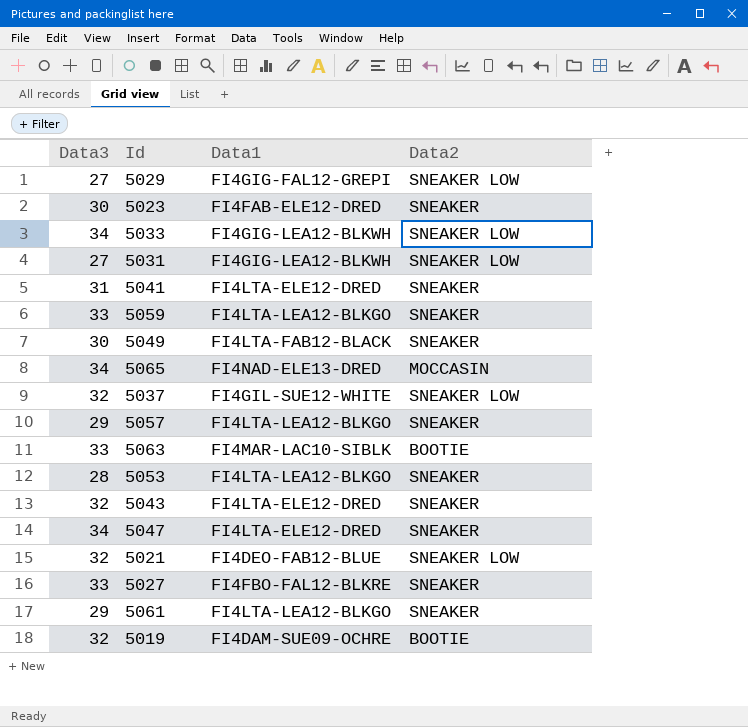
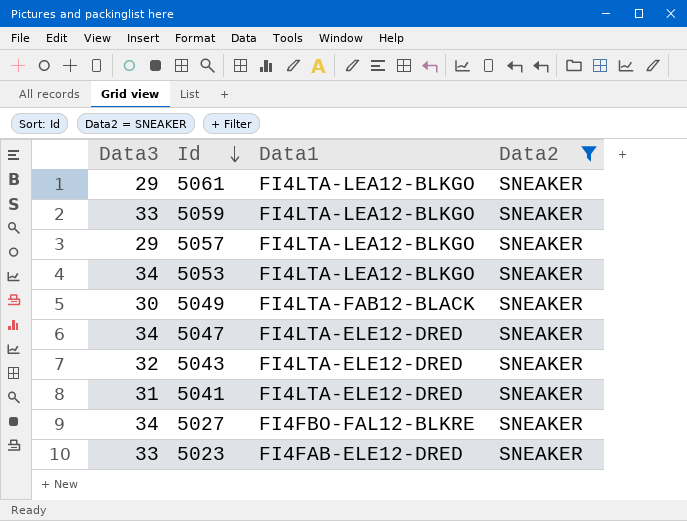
filter: none -> Data2 = SNEAKER
row order: none -> Id descending
5053 | Data3: 28 -> 34
5027 | Data3: 33 -> 34
5023 | Data3: 30 -> 33

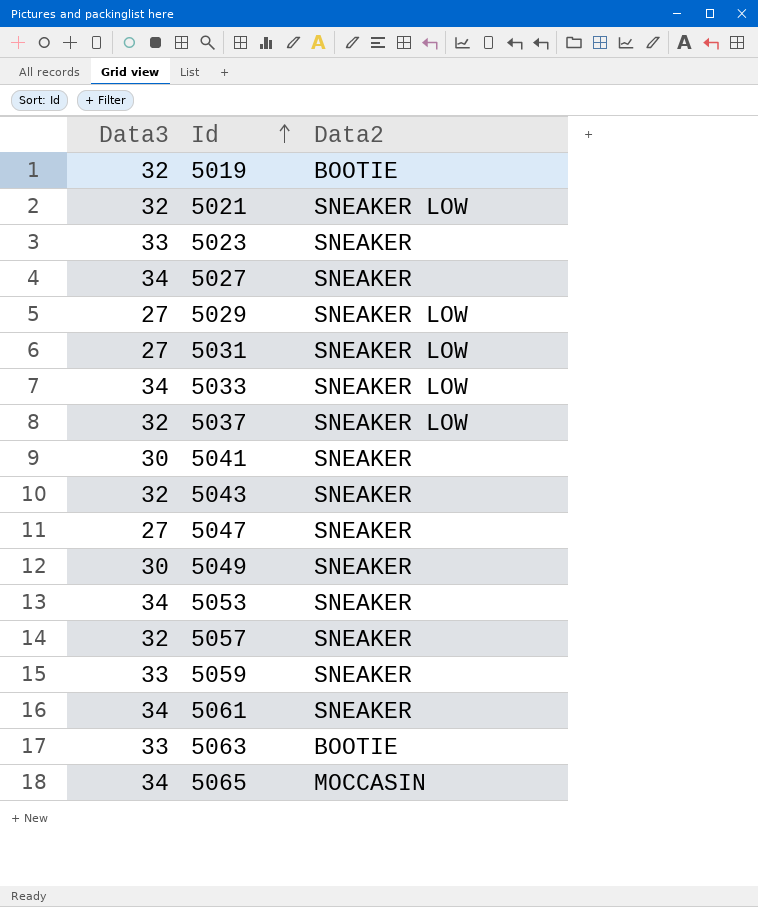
filter: Data2 = SNEAKER -> none
row order: Id descending -> Id ascending
column Data1 | position: 3 -> none
5041 | Data3: 31 -> 30
5047 | Data3: 34 -> 27
5057 | Data3: 29 -> 32
5061 | Data3: 29 -> 34

